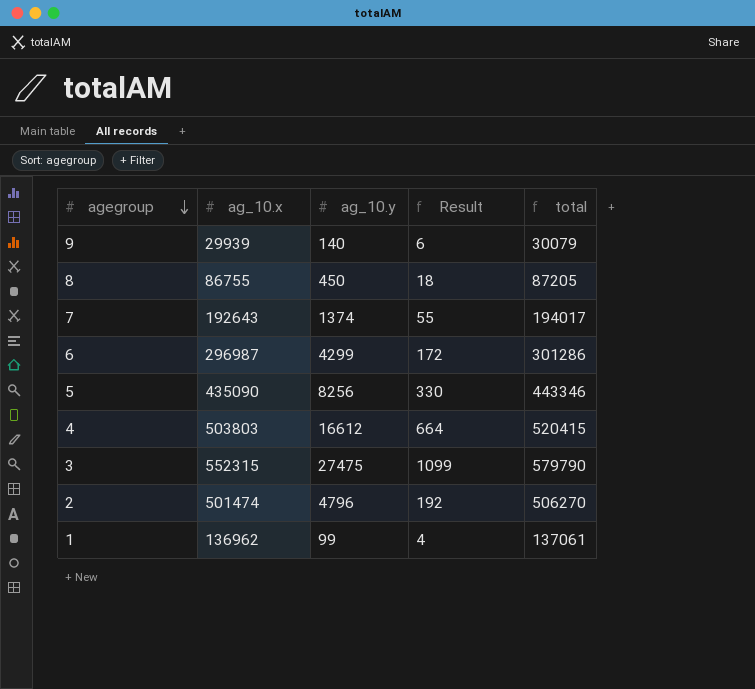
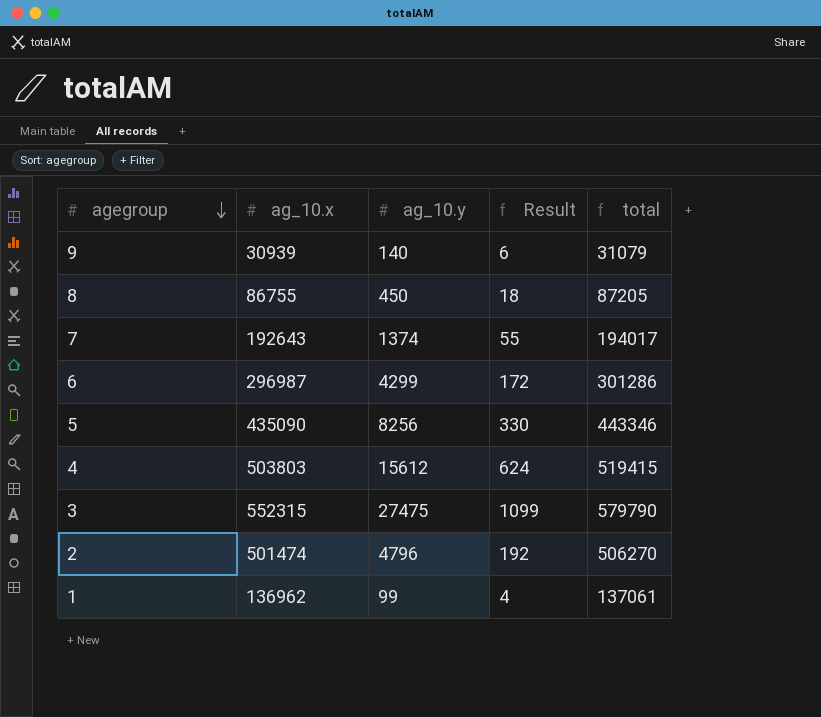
9 | ag_10.x: 29939 -> 30939
9 | total: 30079 -> 31079
4 | ag_10.y: 16612 -> 15612
4 | Result: 664 -> 624
4 | total: 520415 -> 519415

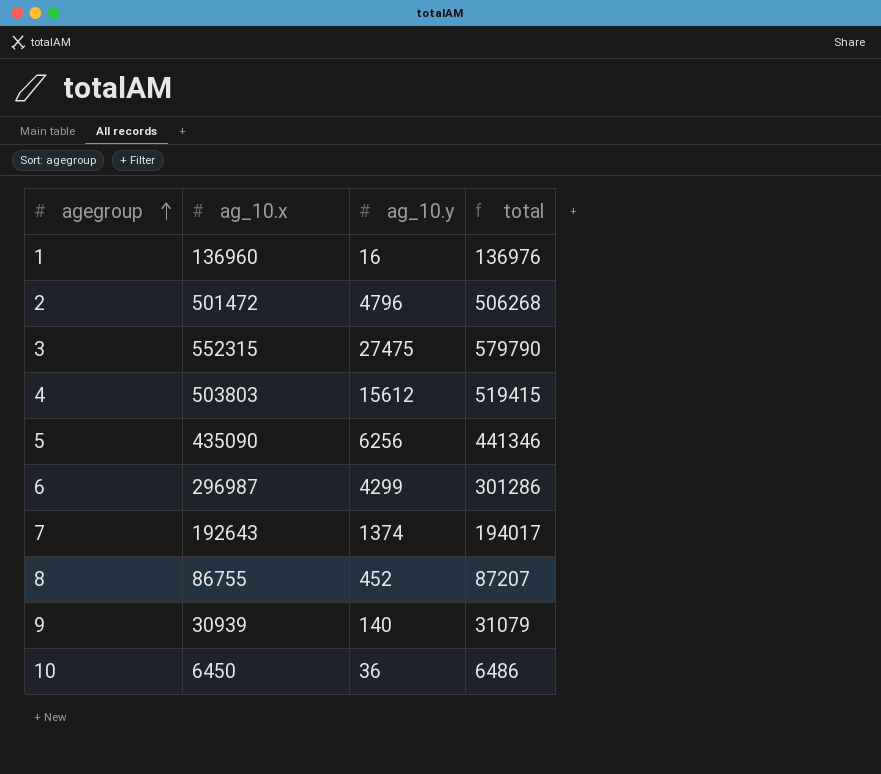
row order: agegroup descending -> agegroup ascending
column Result | formula: [ag_10.y] * 0.04 -> none
1 | ag_10.x: 136962 -> 136960
1 | ag_10.y: 99 -> 16
1 | total: 137061 -> 136976
2 | ag_10.x: 501474 -> 501472
2 | total: 506270 -> 506268
5 | ag_10.y: 8256 -> 6256
5 | total: 443346 -> 441346
8 | ag_10.y: 450 -> 452
8 | total: 87205 -> 87207
row 10: none -> 6450 | 36 | 6486

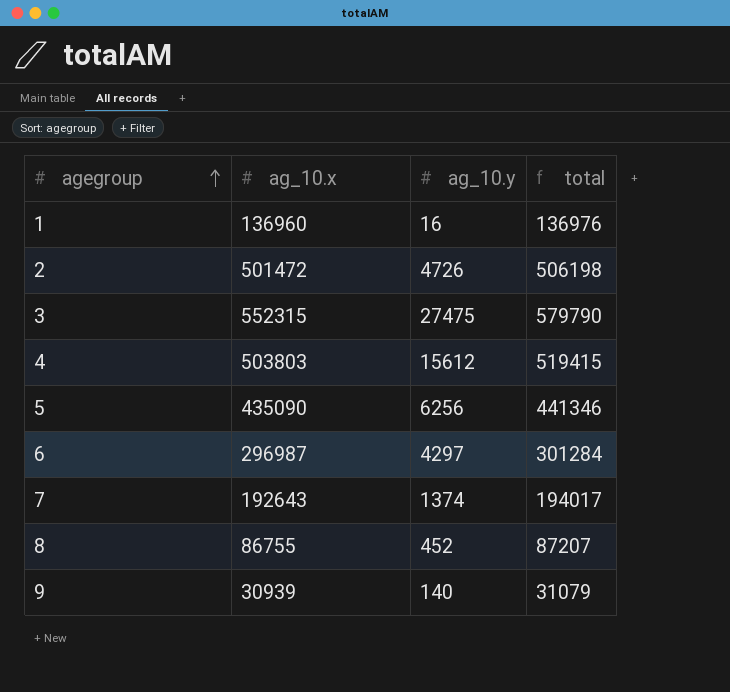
row 10: 6450 | 36 | 6486 -> none
2 | ag_10.y: 4796 -> 4726
2 | total: 506268 -> 506198
6 | ag_10.y: 4299 -> 4297
6 | total: 301286 -> 301284

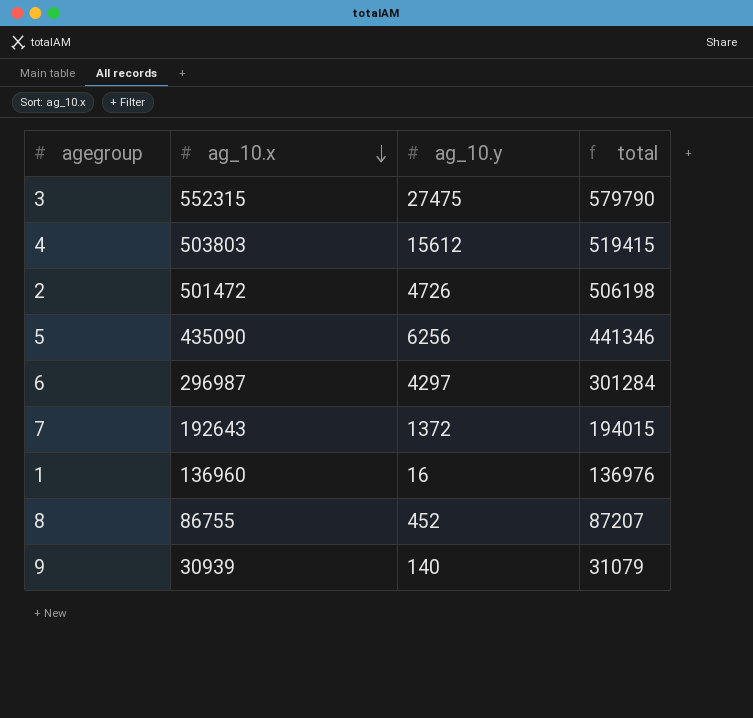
row order: agegroup ascending -> ag_10.x descending
7 | ag_10.y: 1374 -> 1372
7 | total: 194017 -> 194015

